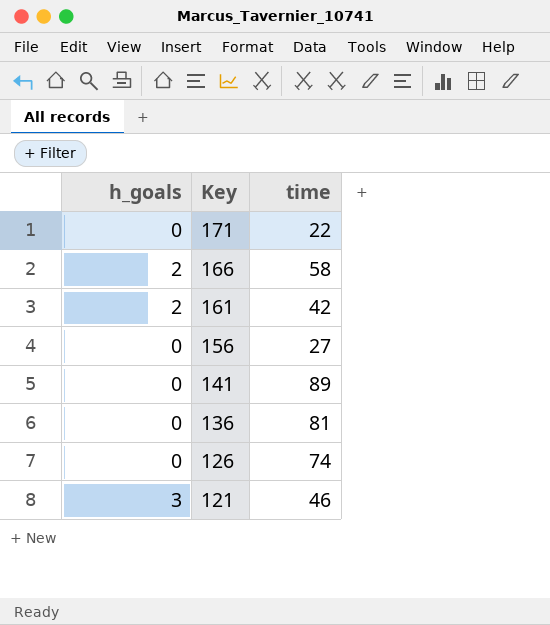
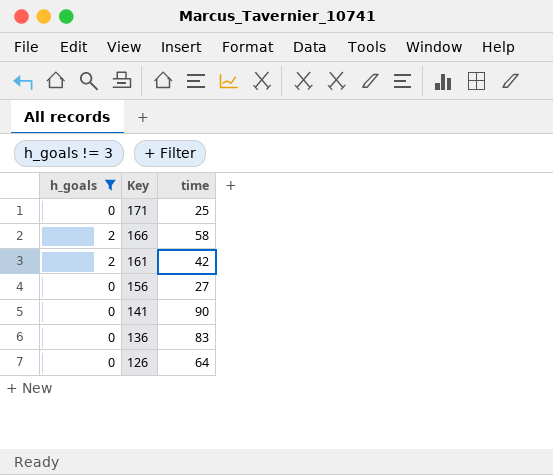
filter: none -> h_goals != 3
171 | time: 22 -> 25
141 | time: 89 -> 90
136 | time: 81 -> 83
126 | time: 74 -> 64

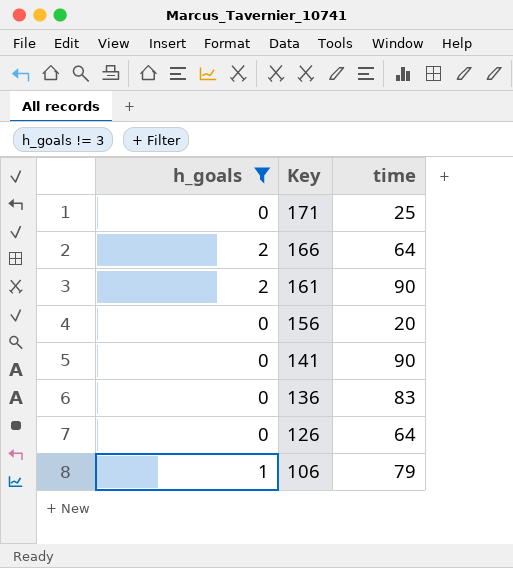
166 | time: 58 -> 64
161 | time: 42 -> 90
156 | time: 27 -> 20
row 106: none -> 1 | 79

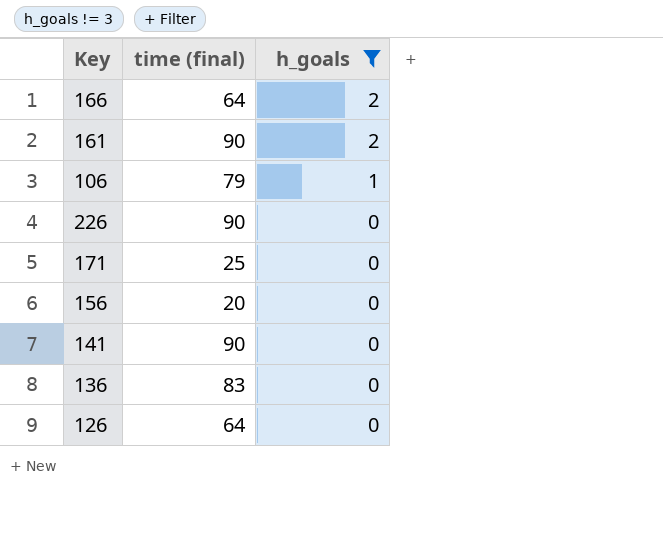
row order: Key descending -> h_goals descending
column name: time -> time (final)
column h_goals | position: 1 -> 3
row 226: none -> 90 | 0

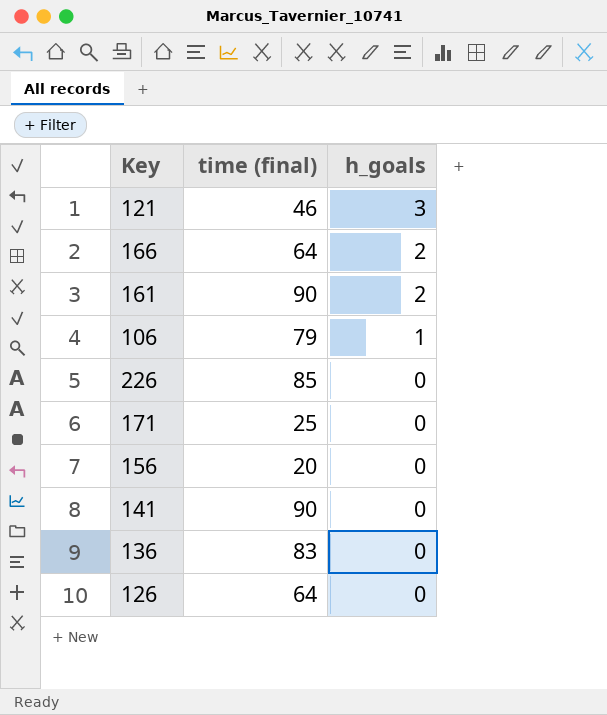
filter: h_goals != 3 -> none
226 | time (final): 90 -> 85

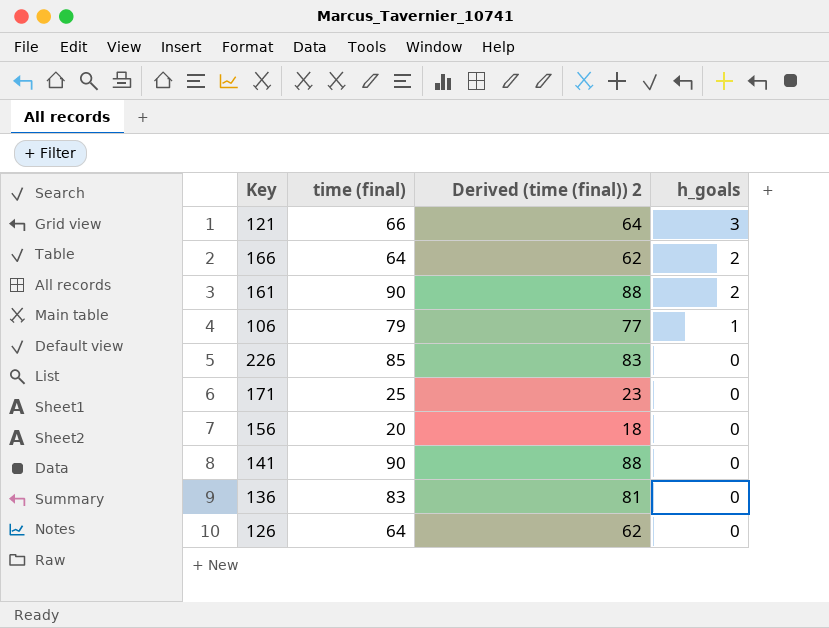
column Derived (time (final)) 2 | formula: none -> [time (final)] - 2
121 | time (final): 46 -> 66

